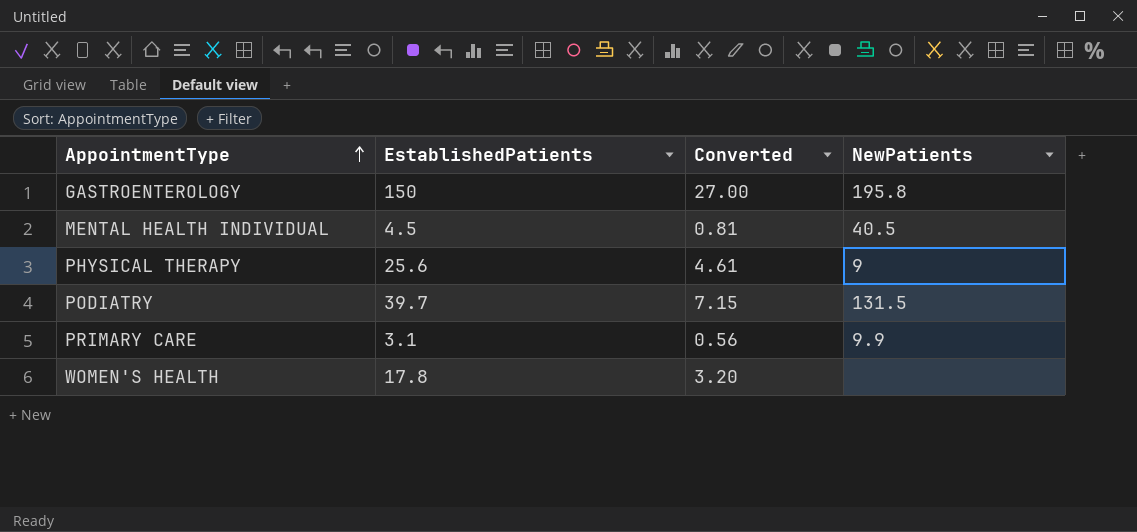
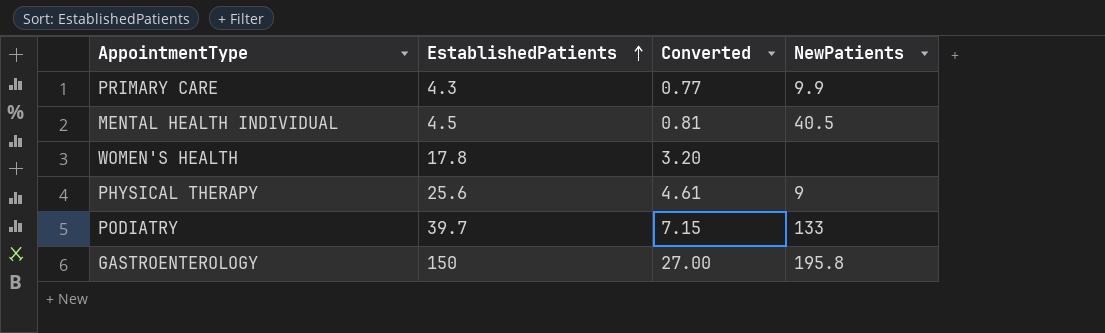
row order: AppointmentType ascending -> EstablishedPatients ascending
PRIMARY CARE | EstablishedPatients: 3.1 -> 4.3
PRIMARY CARE | Converted: 0.56 -> 0.77
PODIATRY | NewPatients: 131.5 -> 133

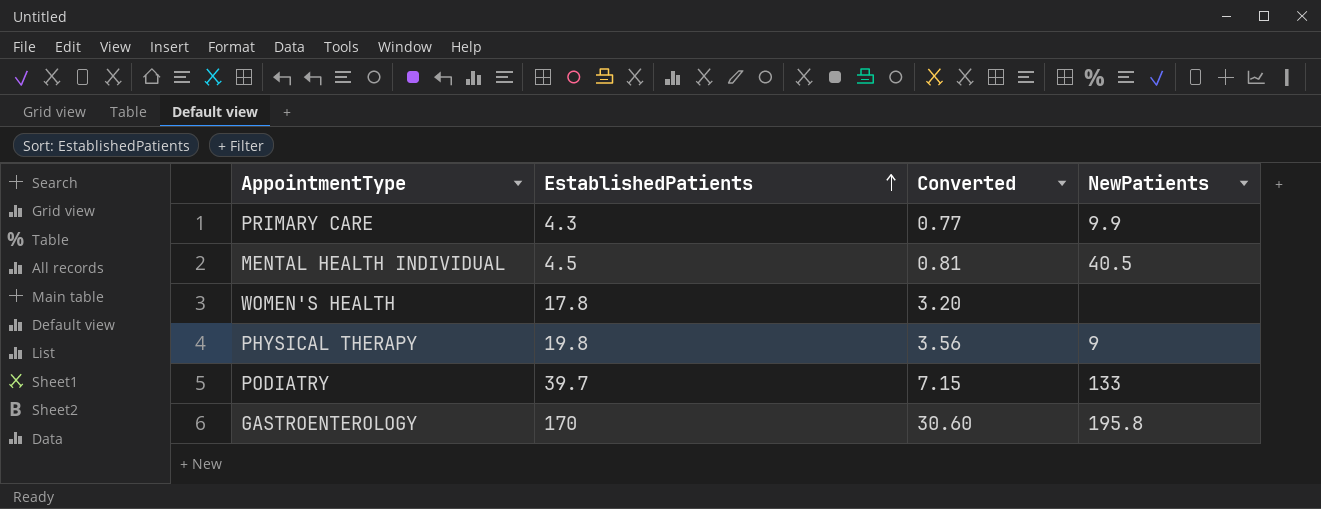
PHYSICAL THERAPY | EstablishedPatients: 25.6 -> 19.8
PHYSICAL THERAPY | Converted: 4.61 -> 3.56
GASTROENTEROLOGY | EstablishedPatients: 150 -> 170
GASTROENTEROLOGY | Converted: 27.00 -> 30.60

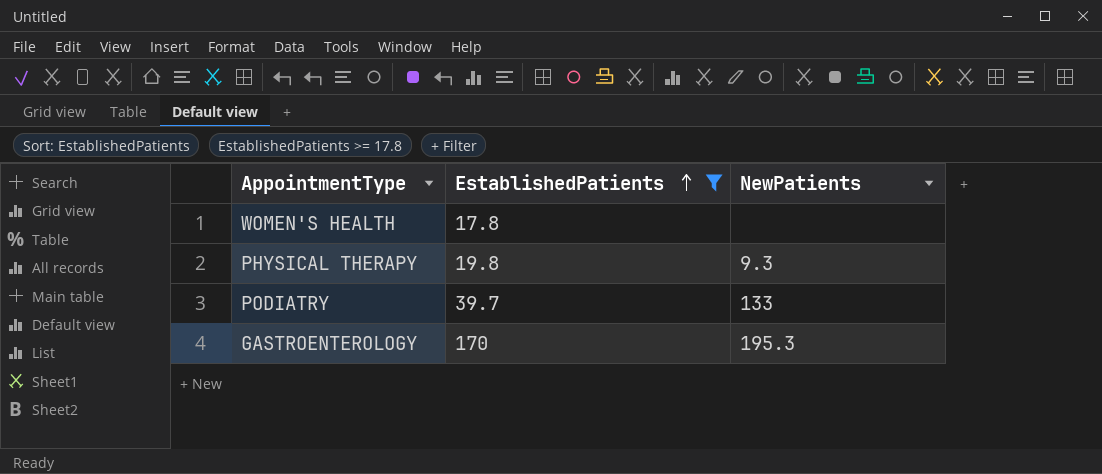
filter: none -> EstablishedPatients >= 17.8
column Converted | formula: [EstablishedPatients] * 0.18 -> none
PHYSICAL THERAPY | NewPatients: 9 -> 9.3
GASTROENTEROLOGY | NewPatients: 195.8 -> 195.3

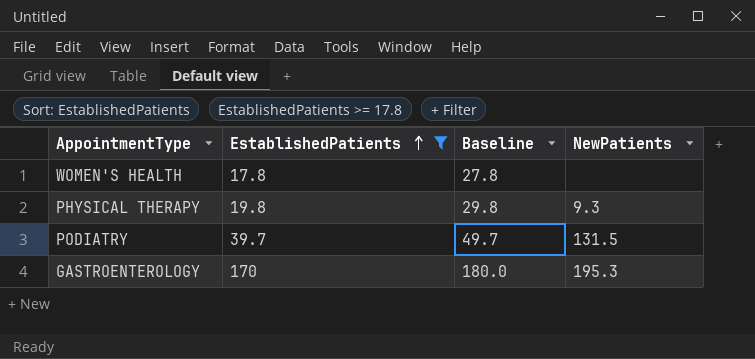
column Baseline | formula: none -> [EstablishedPatients] + 10
PODIATRY | NewPatients: 133 -> 131.5

